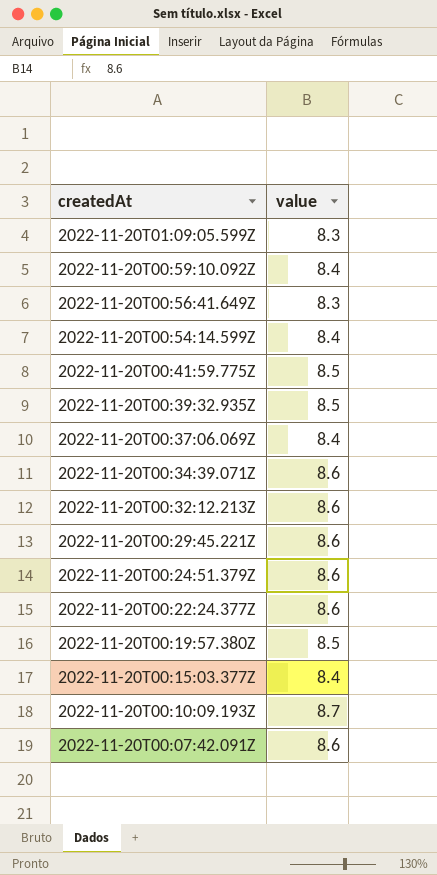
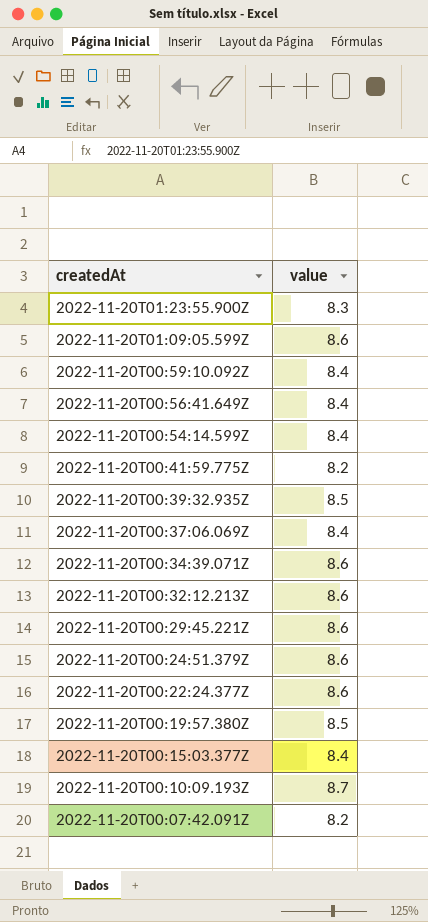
row 2022-11-20T01:23:55.900Z: none -> 8.3
2022-11-20T01:09:05.599Z | value: 8.3 -> 8.6
2022-11-20T00:56:41.649Z | value: 8.3 -> 8.4
2022-11-20T00:41:59.775Z | value: 8.5 -> 8.2
2022-11-20T00:07:42.091Z | value: 8.6 -> 8.2

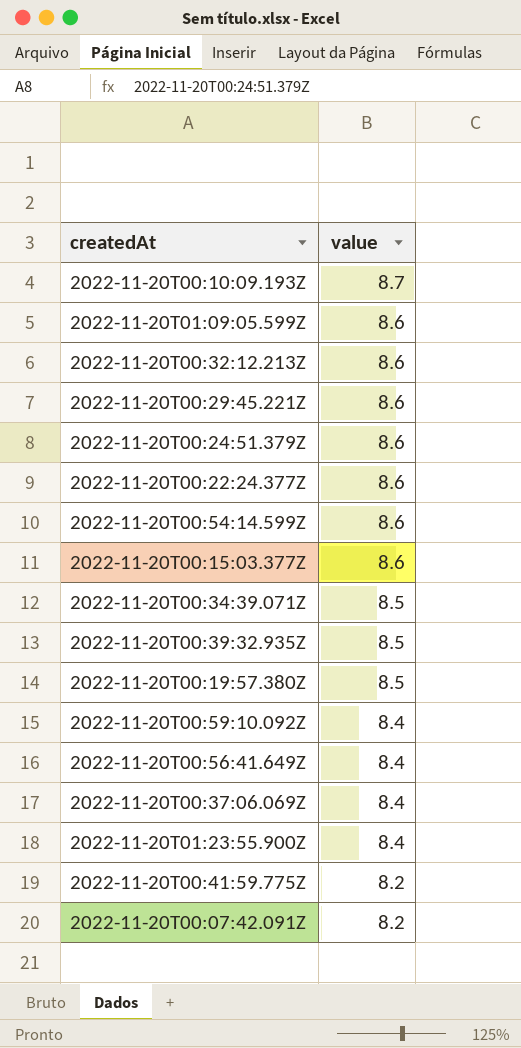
row order: createdAt descending -> value descending
2022-11-20T00:54:14.599Z | value: 8.4 -> 8.6
2022-11-20T00:15:03.377Z | value: 8.4 -> 8.6
2022-11-20T00:34:39.071Z | value: 8.6 -> 8.5
2022-11-20T01:23:55.900Z | value: 8.3 -> 8.4

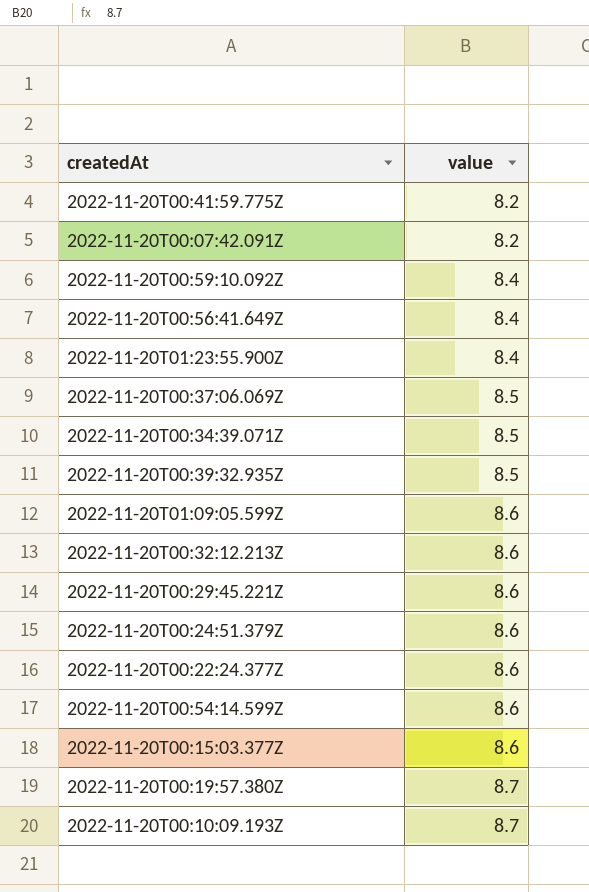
row order: value descending -> value ascending
2022-11-20T00:37:06.069Z | value: 8.4 -> 8.5
2022-11-20T00:19:57.380Z | value: 8.5 -> 8.7

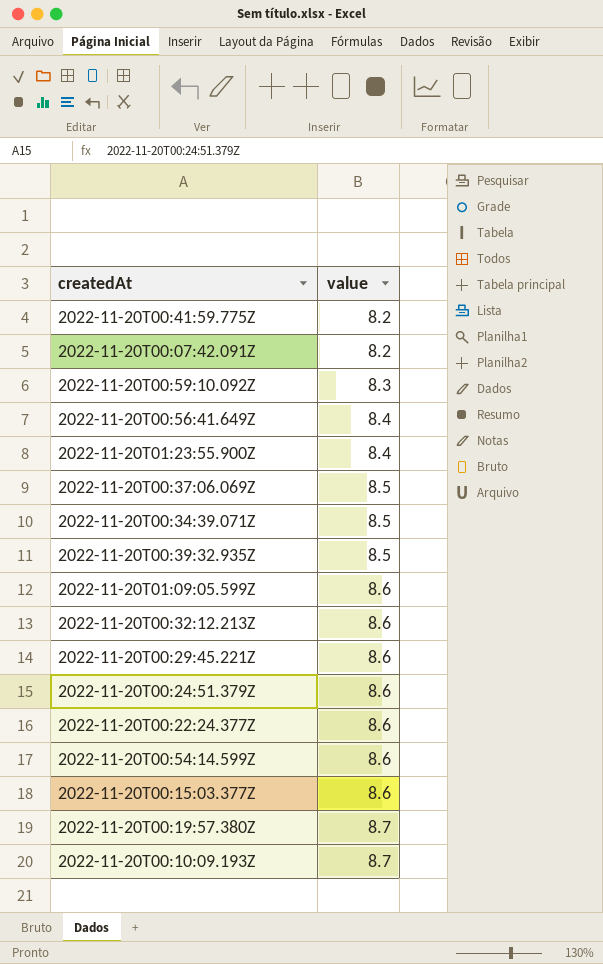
2022-11-20T00:59:10.092Z | value: 8.4 -> 8.3

